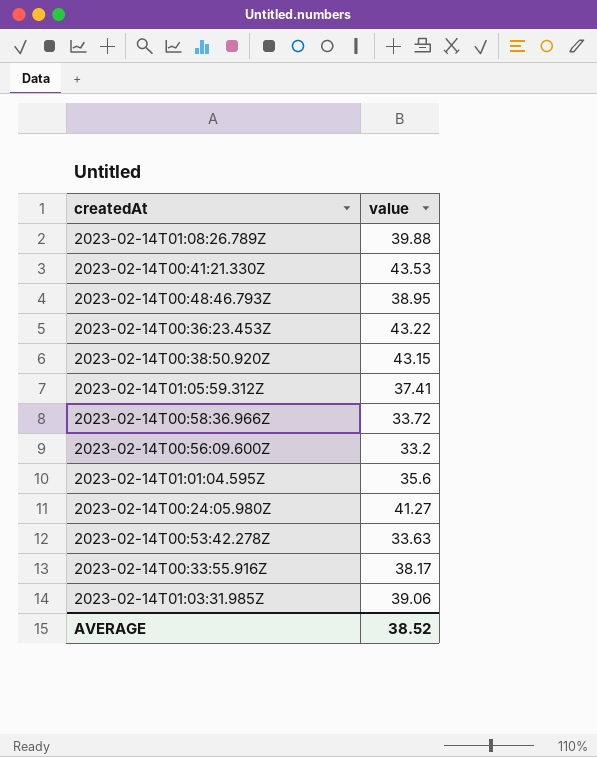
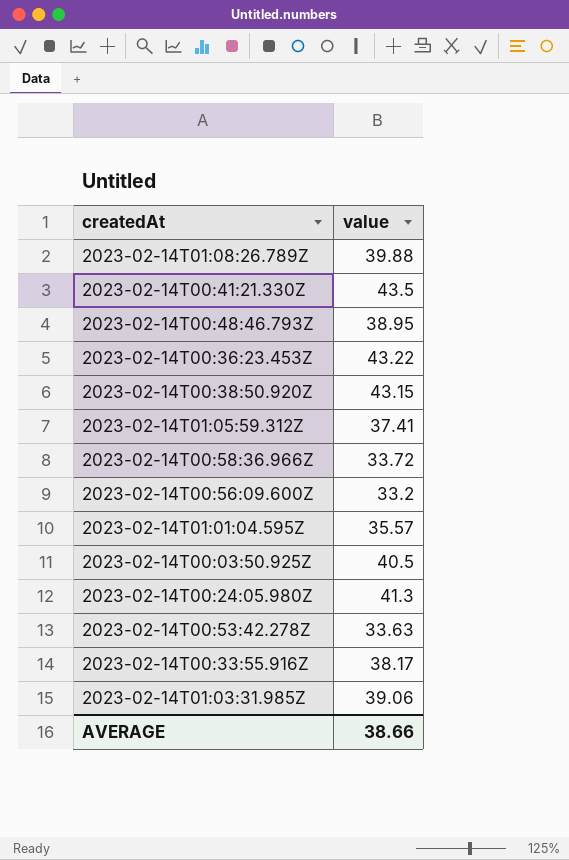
2023-02-14T00:41:21.330Z | value: 43.53 -> 43.5
2023-02-14T01:01:04.595Z | value: 35.6 -> 35.57
row 2023-02-14T00:03:50.925Z: none -> 40.5
2023-02-14T00:24:05.980Z | value: 41.27 -> 41.3
AVERAGE | value: 38.52 -> 38.66

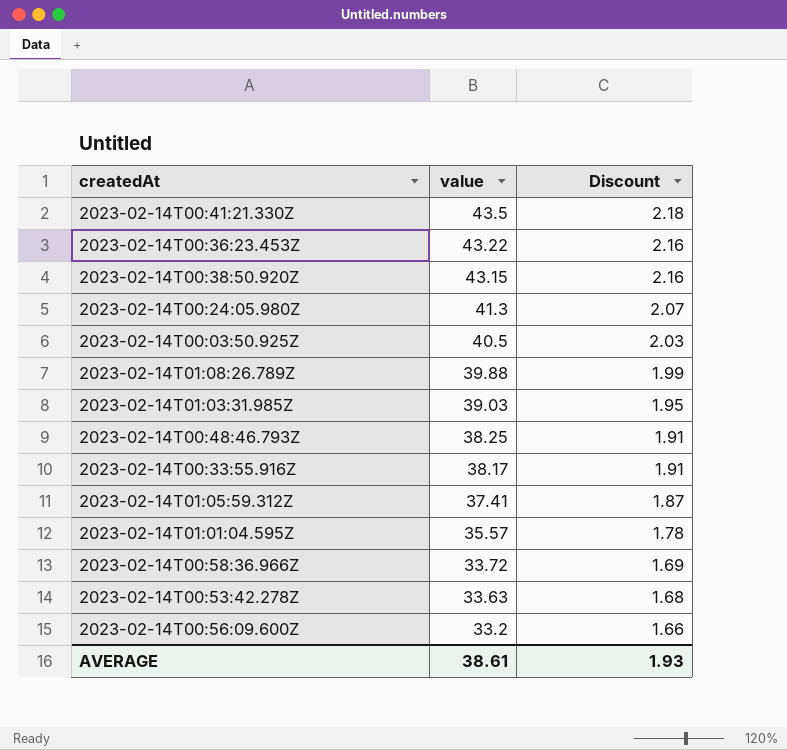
row order: none -> value descending
column Discount | formula: none -> [value] * 0.05
2023-02-14T01:03:31.985Z | value: 39.06 -> 39.03
2023-02-14T00:48:46.793Z | value: 38.95 -> 38.25
AVERAGE | value: 38.66 -> 38.61

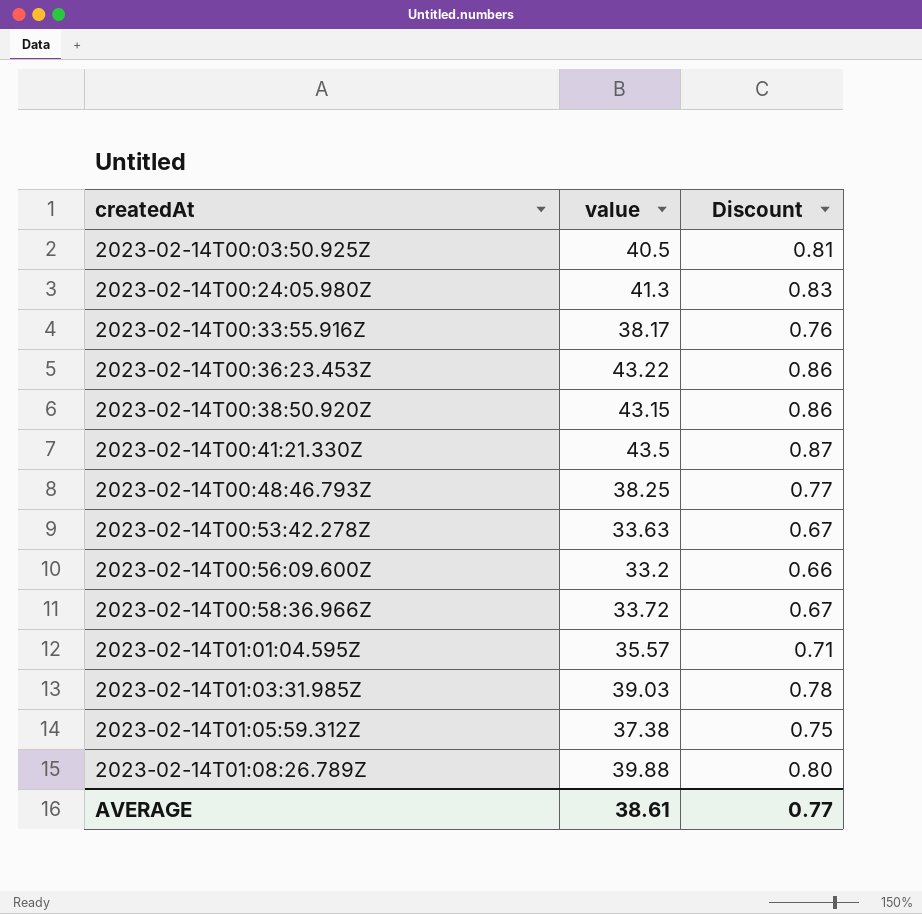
row order: value descending -> createdAt ascending
column Discount | formula: [value] * 0.05 -> [value] * 0.02
2023-02-14T01:05:59.312Z | value: 37.41 -> 37.38
AVERAGE | Discount: 1.93 -> 0.77

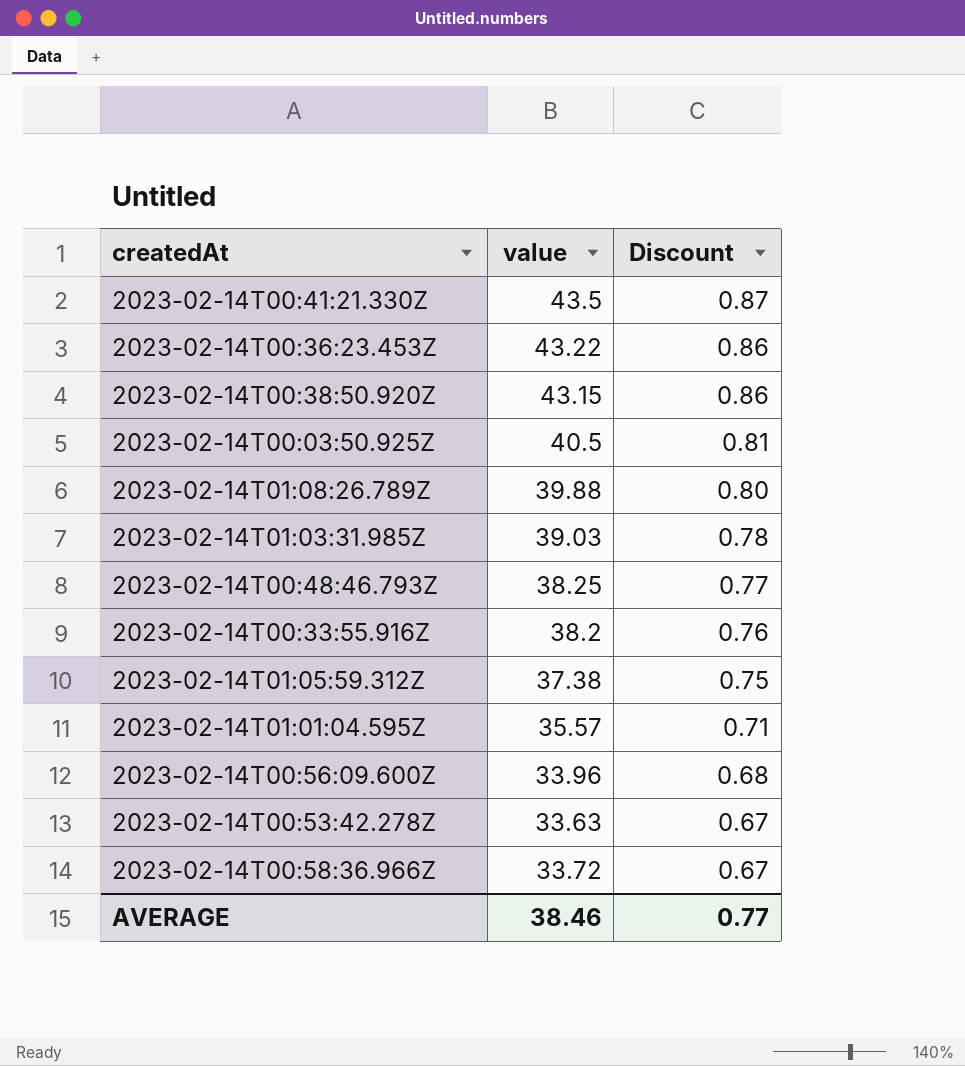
row order: createdAt ascending -> Discount descending
row 2023-02-14T00:24:05.980Z: 41.3 | 0.83 -> none
2023-02-14T00:33:55.916Z | value: 38.17 -> 38.2
2023-02-14T00:56:09.600Z | value: 33.2 -> 33.96
2023-02-14T00:56:09.600Z | Discount: 0.66 -> 0.68
AVERAGE | value: 38.61 -> 38.46

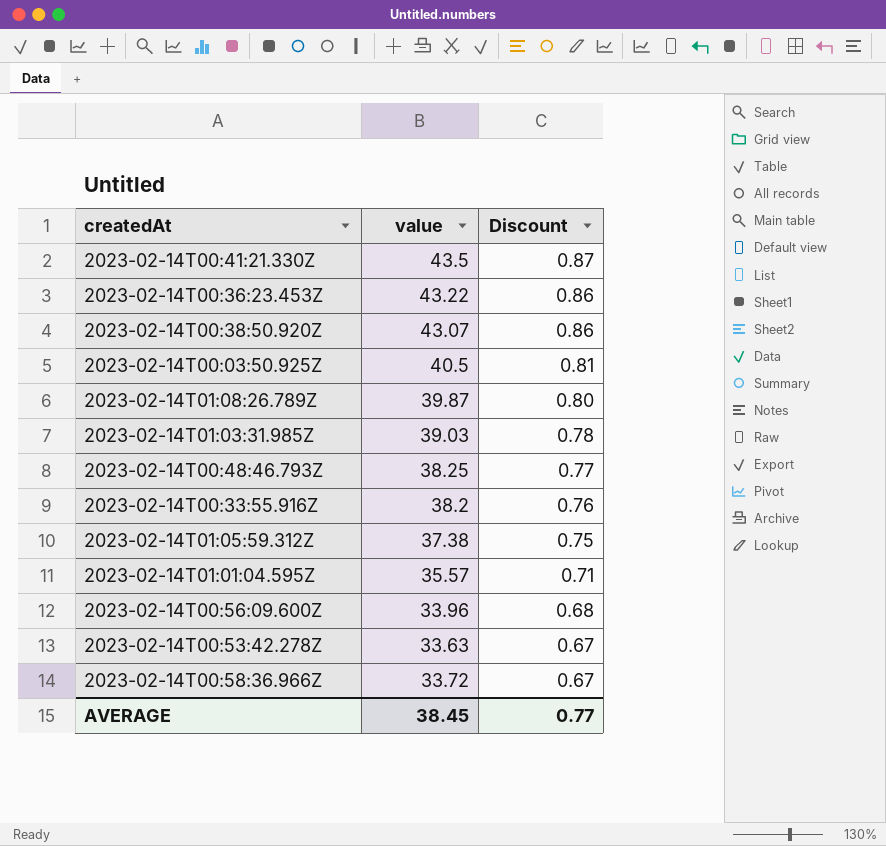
2023-02-14T00:38:50.920Z | value: 43.15 -> 43.07
2023-02-14T01:08:26.789Z | value: 39.88 -> 39.87
AVERAGE | value: 38.46 -> 38.45

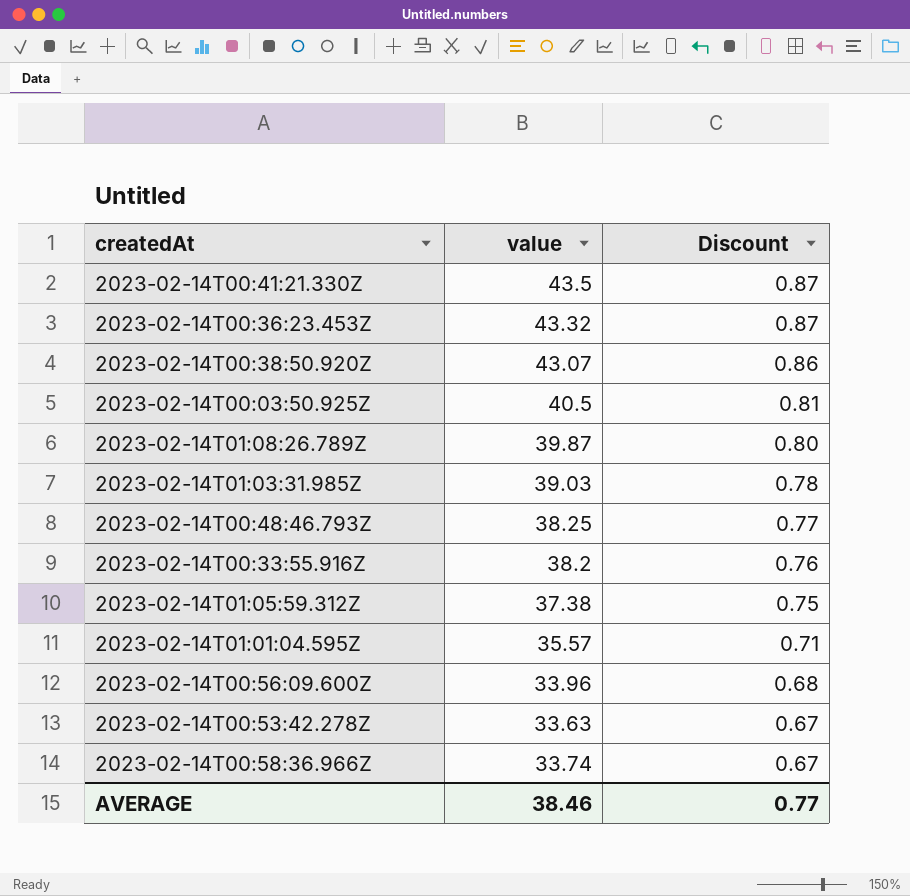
2023-02-14T00:36:23.453Z | value: 43.22 -> 43.32
2023-02-14T00:36:23.453Z | Discount: 0.86 -> 0.87
2023-02-14T00:58:36.966Z | value: 33.72 -> 33.74
AVERAGE | value: 38.45 -> 38.46

